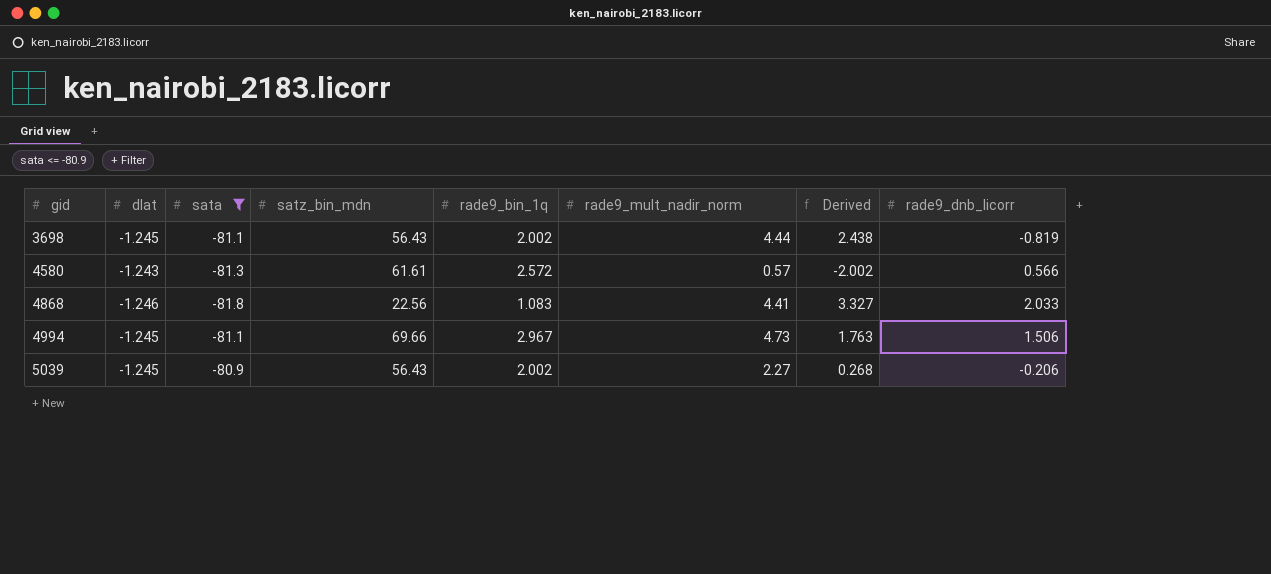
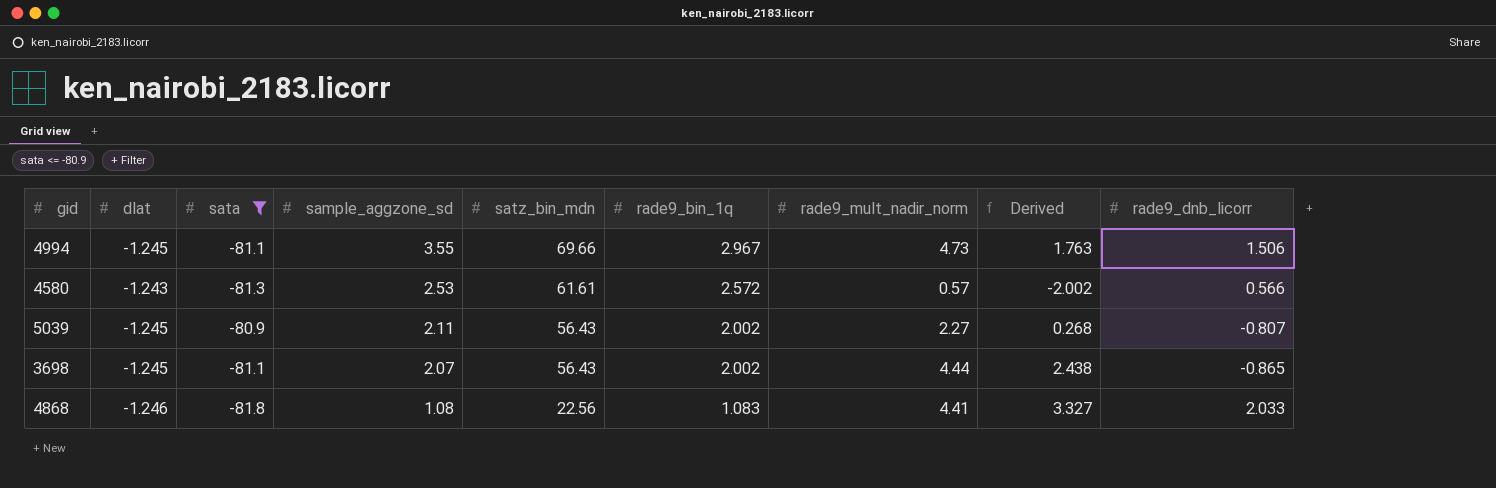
row order: gid ascending -> sample_aggzone_sd descending
column sample_aggzone_sd | position: none -> 4
5039 | rade9_dnb_licorr: -0.206 -> -0.807
3698 | rade9_dnb_licorr: -0.819 -> -0.865

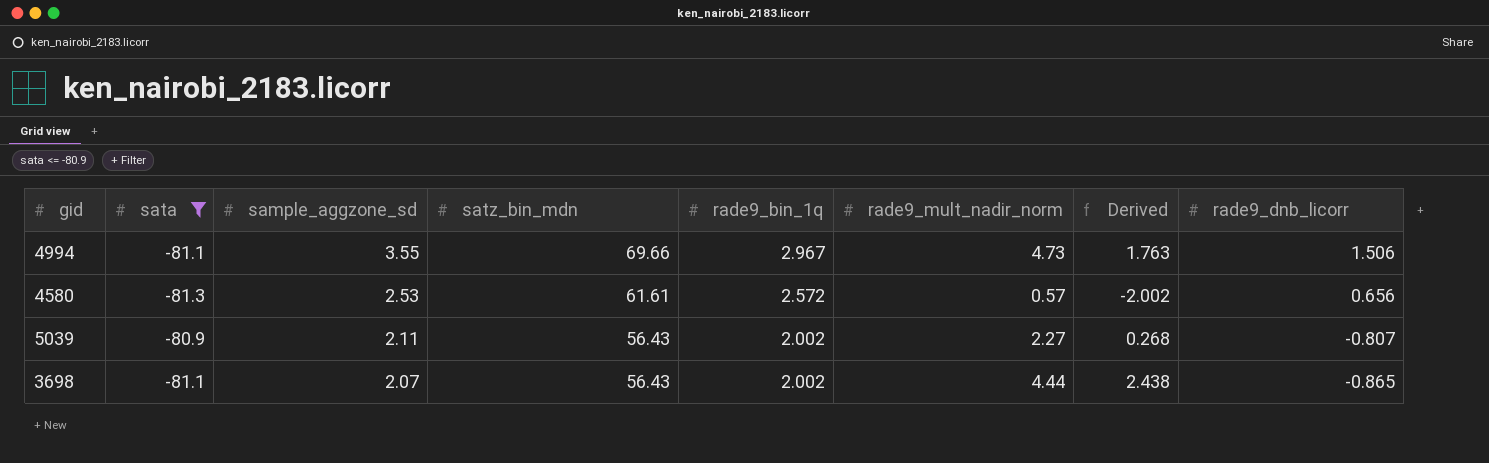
column dlat | position: 2 -> none
row 4868: -1.246 | -81.8 | 1.08 | 22.56 | 1.083 | 4.41 | 3.327 | 2.033 -> none
4580 | rade9_dnb_licorr: 0.566 -> 0.656

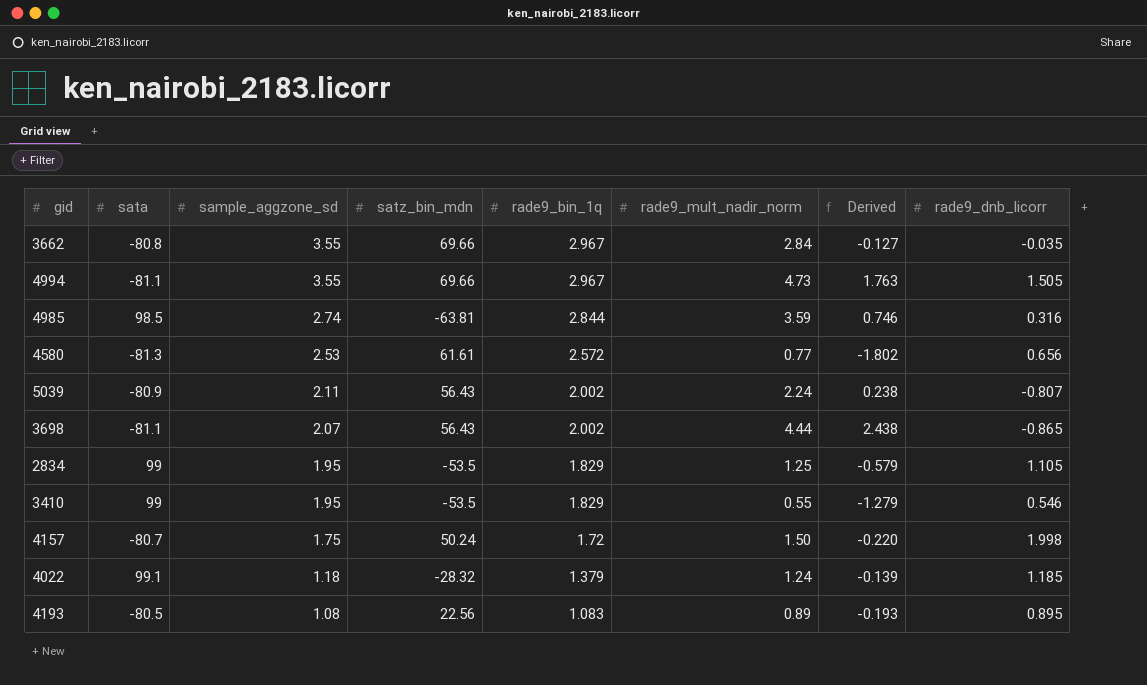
filter: sata <= -80.9 -> none
4994 | rade9_dnb_licorr: 1.506 -> 1.505
4580 | rade9_mult_nadir_norm: 0.57 -> 0.77
4580 | Derived: -2.002 -> -1.802
5039 | rade9_mult_nadir_norm: 2.27 -> 2.24
5039 | Derived: 0.268 -> 0.238

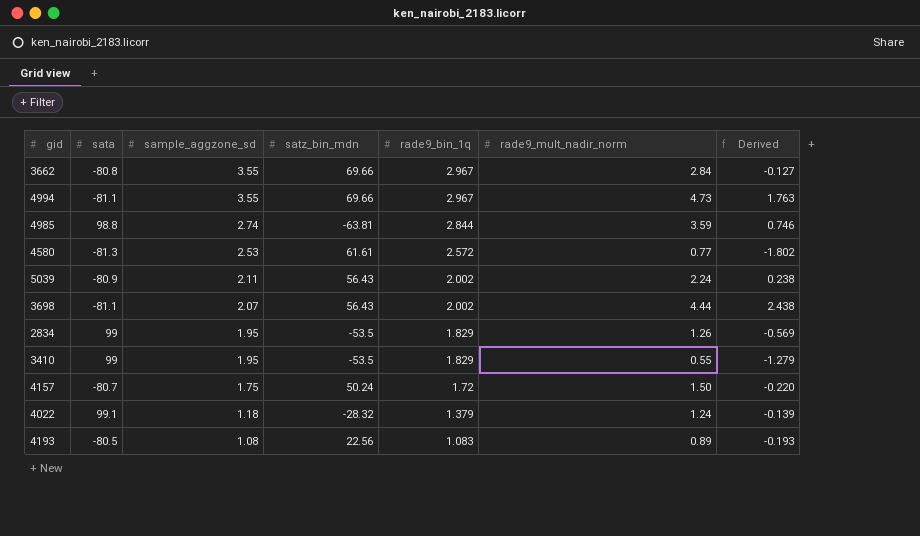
column rade9_dnb_licorr | position: 8 -> none
4985 | sata: 98.5 -> 98.8
2834 | rade9_mult_nadir_norm: 1.25 -> 1.26
2834 | Derived: -0.579 -> -0.569

